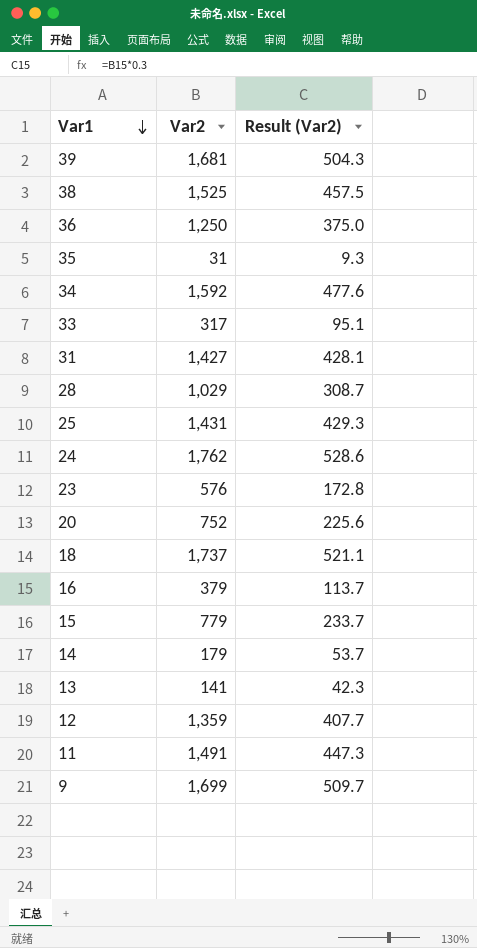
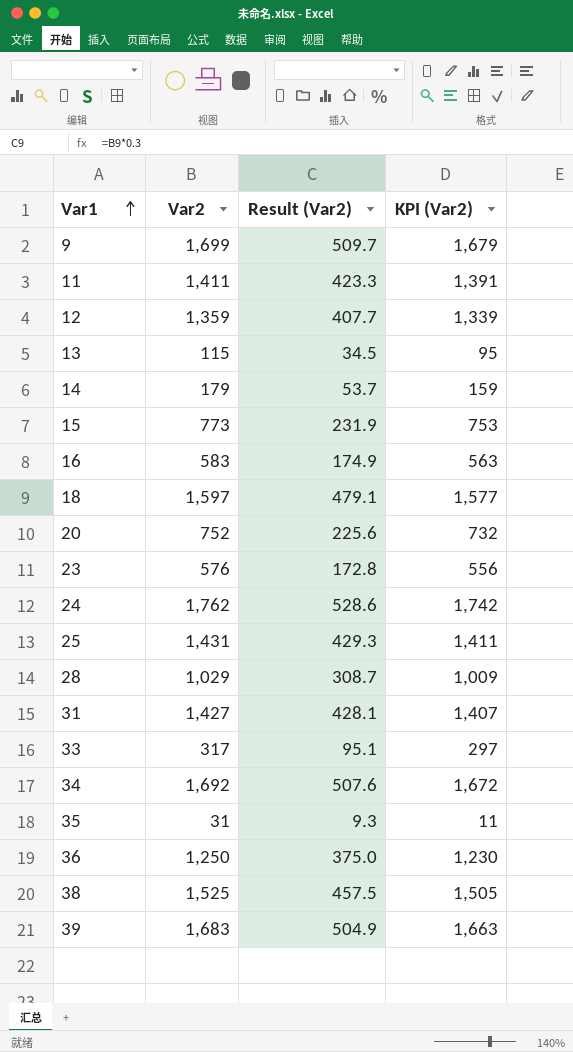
row order: Var1 descending -> Var1 ascending
column KPI (Var2) | formula: none -> [Var2] - 20
11 | Var2: 1,491 -> 1,411
11 | Result (Var2): 447.3 -> 423.3
13 | Var2: 141 -> 115
13 | Result (Var2): 42.3 -> 34.5
15 | Var2: 779 -> 773
15 | Result (Var2): 233.7 -> 231.9
16 | Var2: 379 -> 583
16 | Result (Var2): 113.7 -> 174.9
18 | Var2: 1,737 -> 1,597
18 | Result (Var2): 521.1 -> 479.1
34 | Var2: 1,592 -> 1,692
34 | Result (Var2): 477.6 -> 507.6
39 | Var2: 1,681 -> 1,683
39 | Result (Var2): 504.3 -> 504.9

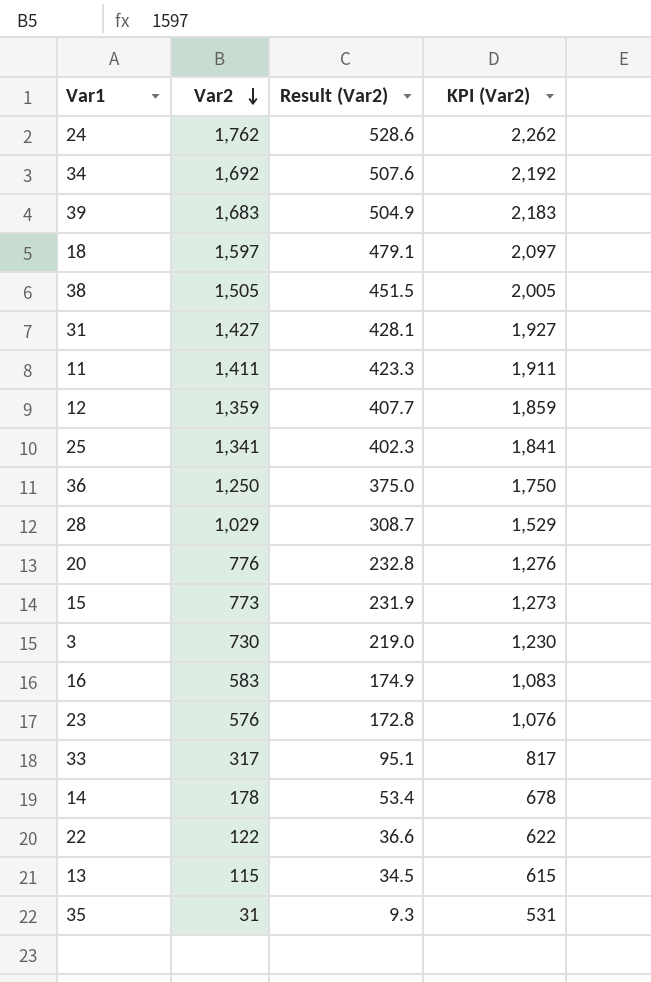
row order: Var1 ascending -> Var2 descending
column KPI (Var2) | formula: [Var2] - 20 -> [Var2] + 500
row 9: 1,699 | 509.7 | 1,679 -> none
38 | Var2: 1,525 -> 1,505
38 | Result (Var2): 457.5 -> 451.5
25 | Var2: 1,431 -> 1,341
25 | Result (Var2): 429.3 -> 402.3
20 | Var2: 752 -> 776
20 | Result (Var2): 225.6 -> 232.8
row 3: none -> 730 | 219.0 | 1,230
14 | Var2: 179 -> 178
14 | Result (Var2): 53.7 -> 53.4
row 22: none -> 122 | 36.6 | 622

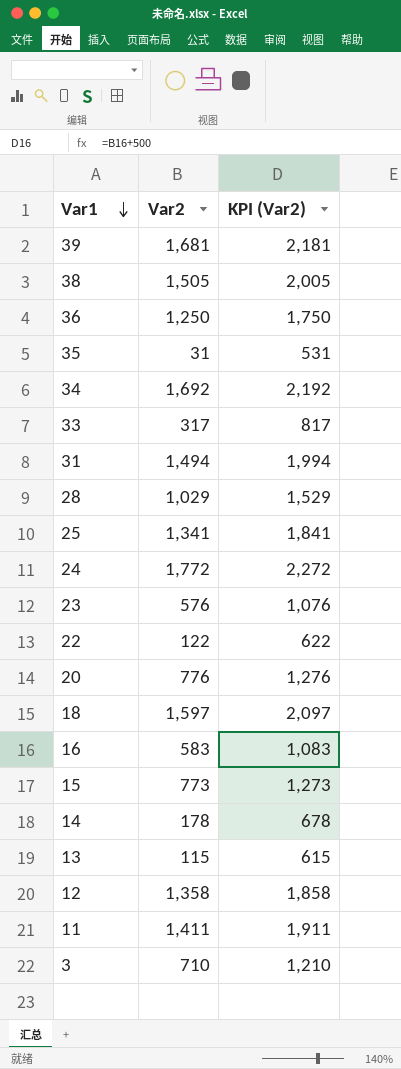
row order: Var2 descending -> Var1 descending
column Result (Var2) | formula: [Var2] * 0.3 -> none
39 | Var2: 1,683 -> 1,681
39 | KPI (Var2): 2,183 -> 2,181
31 | Var2: 1,427 -> 1,494
31 | KPI (Var2): 1,927 -> 1,994
24 | Var2: 1,762 -> 1,772
24 | KPI (Var2): 2,262 -> 2,272
12 | Var2: 1,359 -> 1,358
12 | KPI (Var2): 1,859 -> 1,858
3 | Var2: 730 -> 710
3 | KPI (Var2): 1,230 -> 1,210

